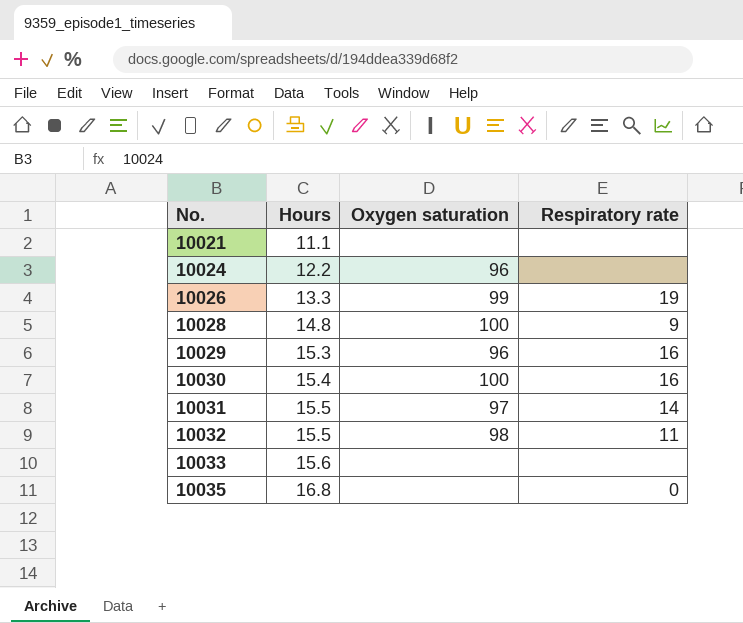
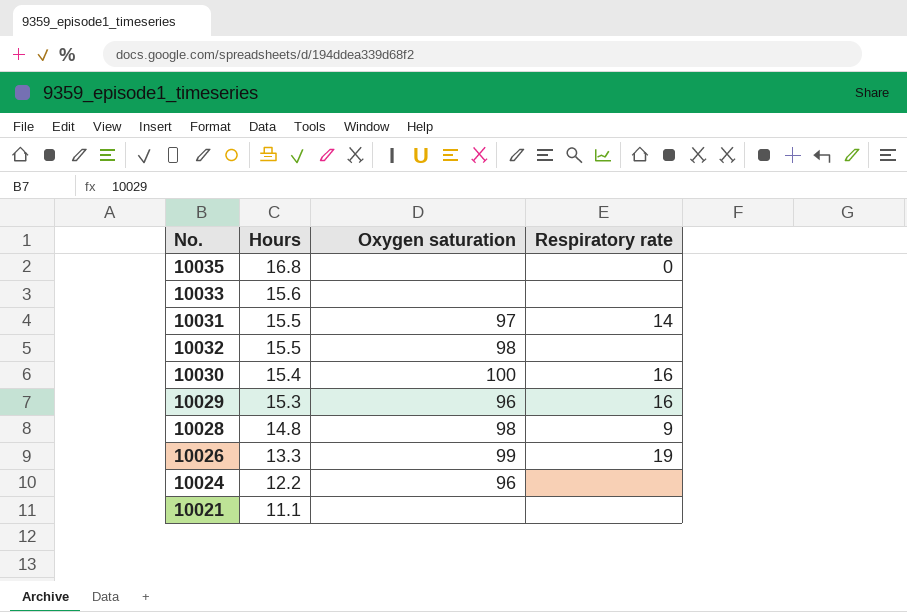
row order: No. ascending -> Hours descending
10032 | Respiratory rate: 11 -> none
10028 | Oxygen saturation: 100 -> 98

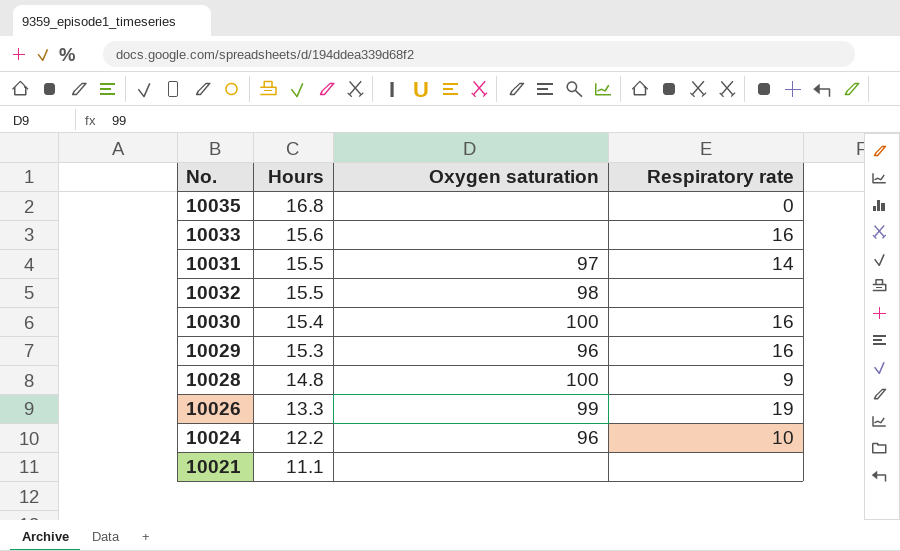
10033 | Respiratory rate: none -> 16
10028 | Oxygen saturation: 98 -> 100
10024 | Respiratory rate: none -> 10

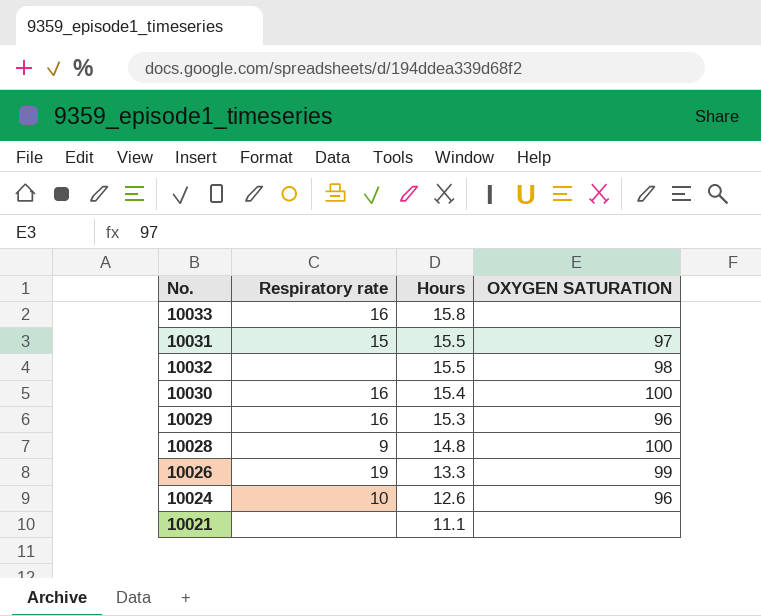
column Respiratory rate | position: 4 -> 2
column name: Oxygen saturation -> OXYGEN SATURATION
row 10035: 16.8 | none | 0 -> none
10033 | Hours: 15.6 -> 15.8
10031 | Respiratory rate: 14 -> 15
10024 | Hours: 12.2 -> 12.6

